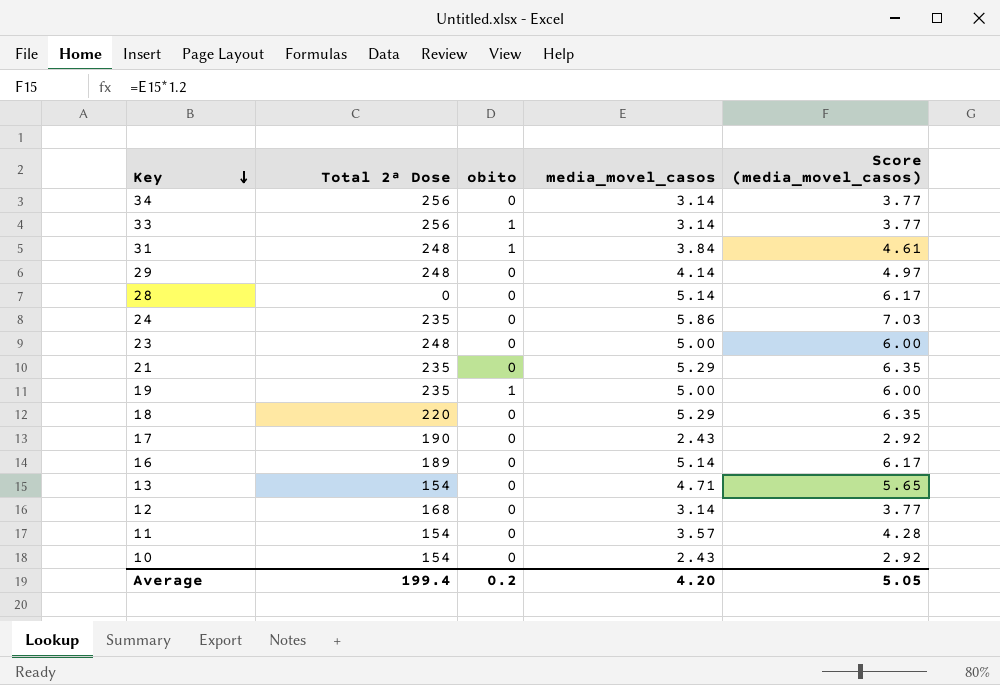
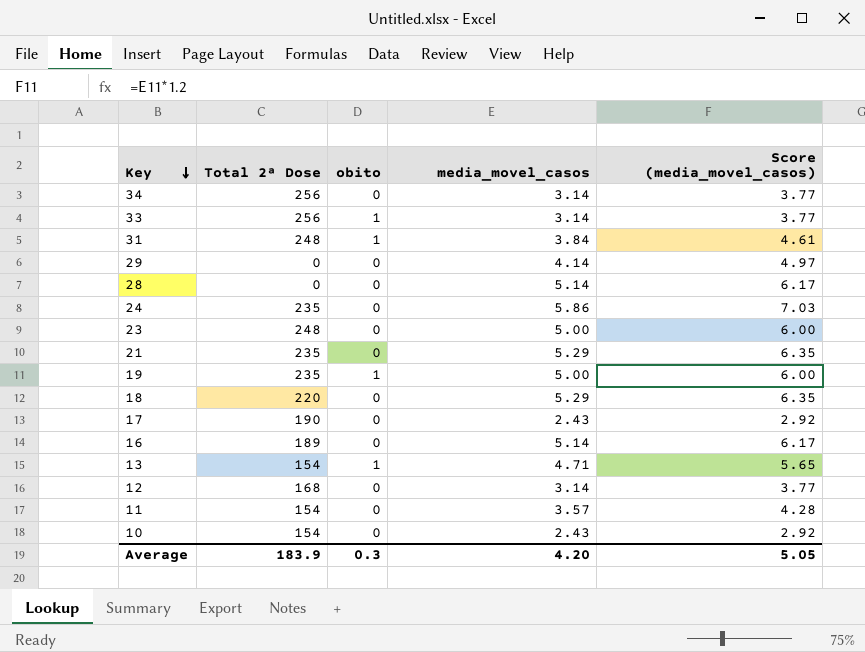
29 | Total 2ª Dose: 248 -> 0
13 | obito: 0 -> 1
Average | Total 2ª Dose: 199.4 -> 183.9
Average | obito: 0.2 -> 0.3

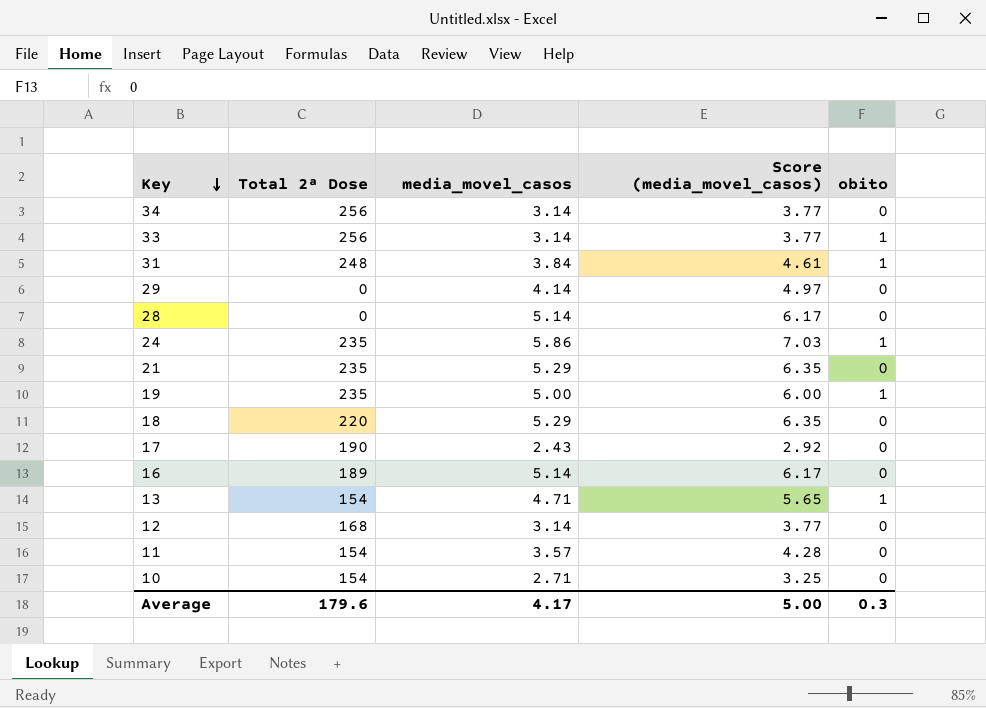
column obito | position: 3 -> 5
row 23: 248 | 0 | 5.00 | 6.00 -> none
24 | obito: 0 -> 1
10 | media_movel_casos: 2.43 -> 2.71
10 | Score (media_movel_casos): 2.92 -> 3.25
Average | Total 2ª Dose: 183.9 -> 179.6
Average | media_movel_casos: 4.20 -> 4.17
Average | Score (media_movel_casos): 5.05 -> 5.00

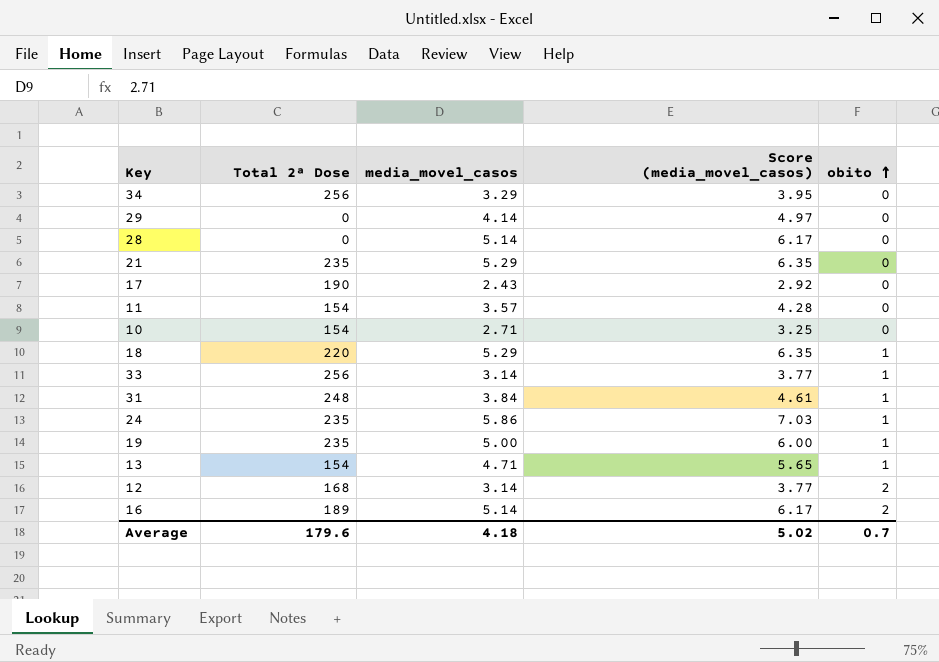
row order: Key descending -> obito ascending
34 | media_movel_casos: 3.14 -> 3.29
34 | Score (media_movel_casos): 3.77 -> 3.95
18 | obito: 0 -> 1
12 | obito: 0 -> 2
16 | obito: 0 -> 2
Average | media_movel_casos: 4.17 -> 4.18
Average | Score (media_movel_casos): 5.00 -> 5.02
Average | obito: 0.3 -> 0.7

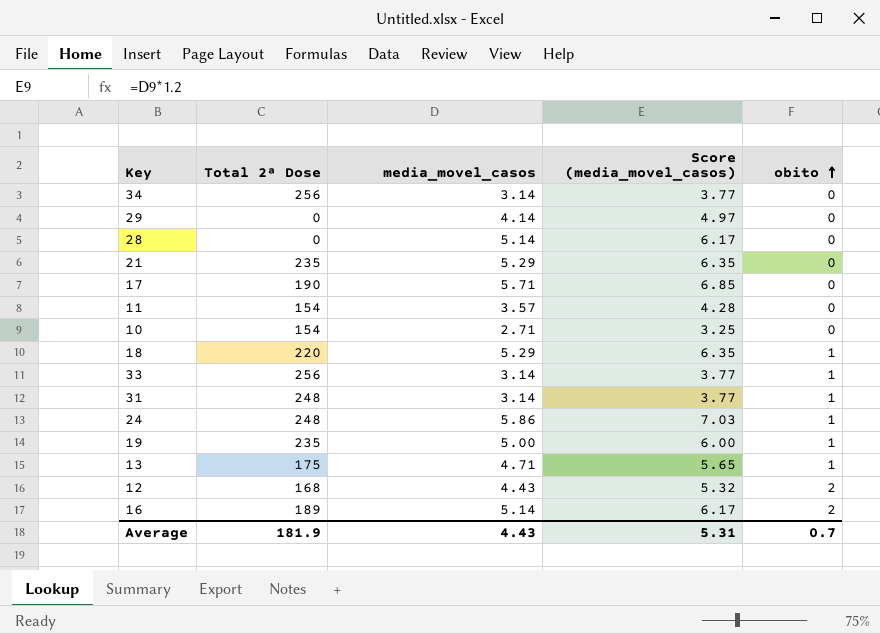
34 | media_movel_casos: 3.29 -> 3.14
34 | Score (media_movel_casos): 3.95 -> 3.77
17 | media_movel_casos: 2.43 -> 5.71
17 | Score (media_movel_casos): 2.92 -> 6.85
31 | media_movel_casos: 3.84 -> 3.14
31 | Score (media_movel_casos): 4.61 -> 3.77
24 | Total 2ª Dose: 235 -> 248
13 | Total 2ª Dose: 154 -> 175
12 | media_movel_casos: 3.14 -> 4.43
12 | Score (media_movel_casos): 3.77 -> 5.32
Average | Total 2ª Dose: 179.6 -> 181.9
Average | media_movel_casos: 4.18 -> 4.43
Average | Score (media_movel_casos): 5.02 -> 5.31

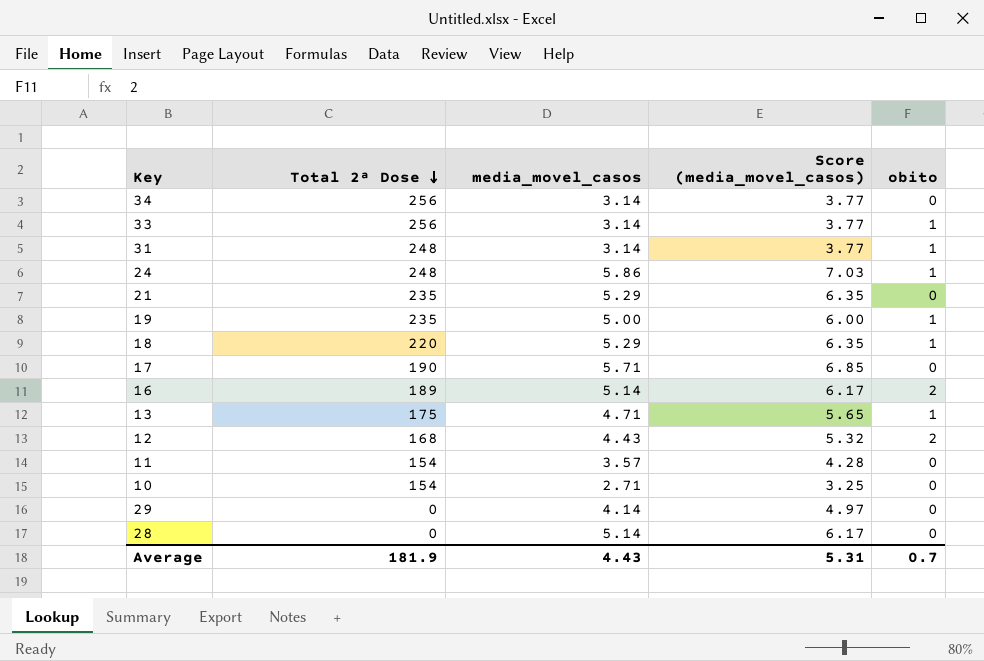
row order: obito ascending -> Total 2ª Dose descending

